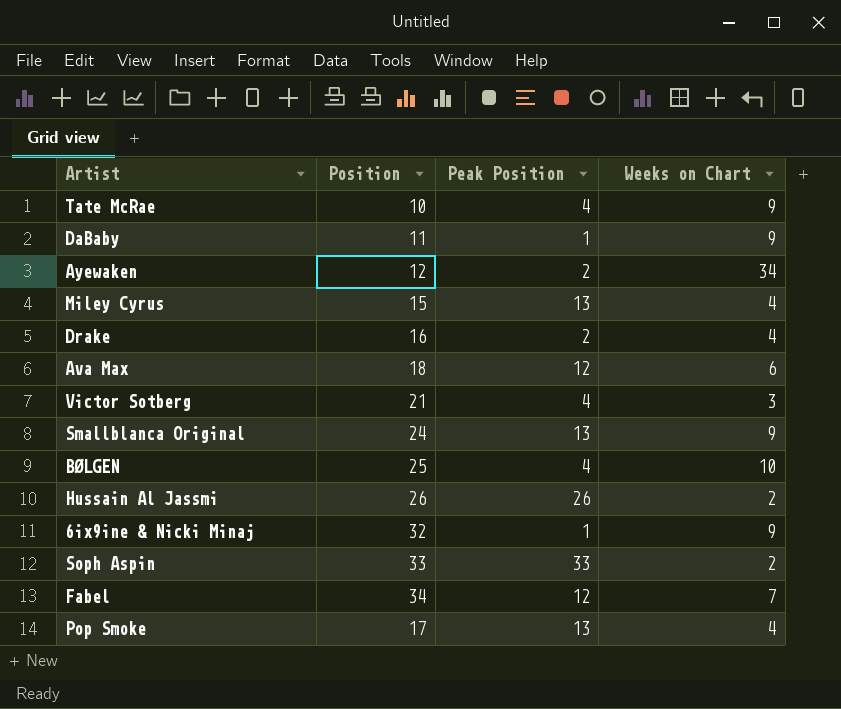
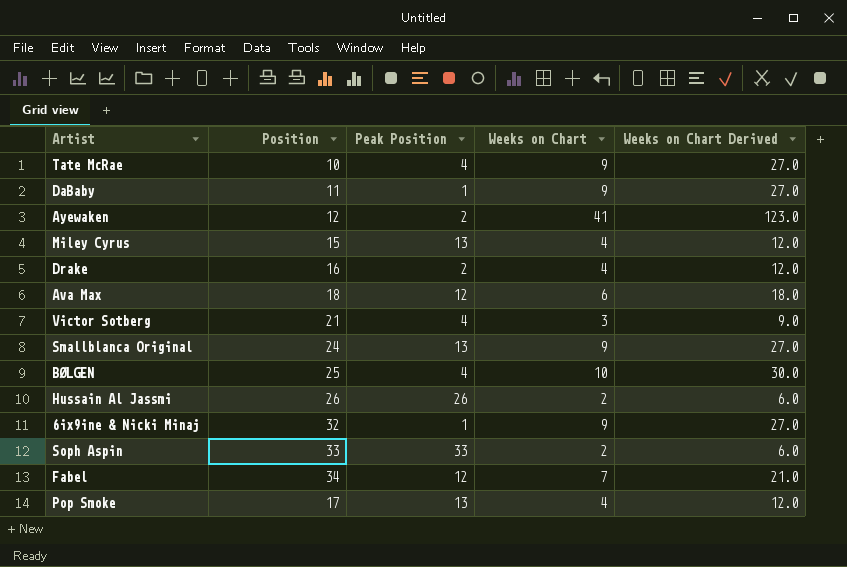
column Weeks on Chart Derived | formula: none -> [Weeks on Chart] * 3
Ayewaken | Weeks on Chart: 34 -> 41

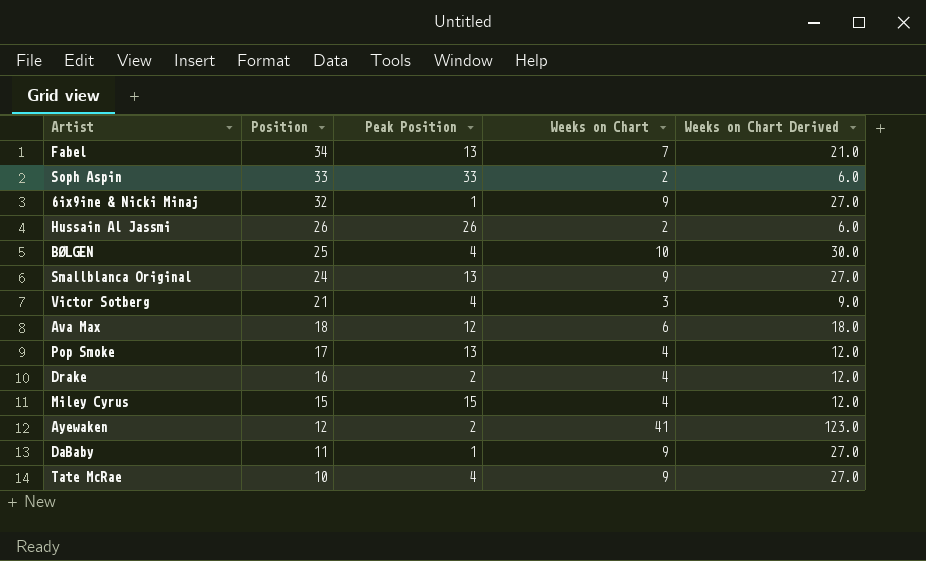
row order: none -> Position descending
Fabel | Peak Position: 12 -> 13
Miley Cyrus | Peak Position: 13 -> 15

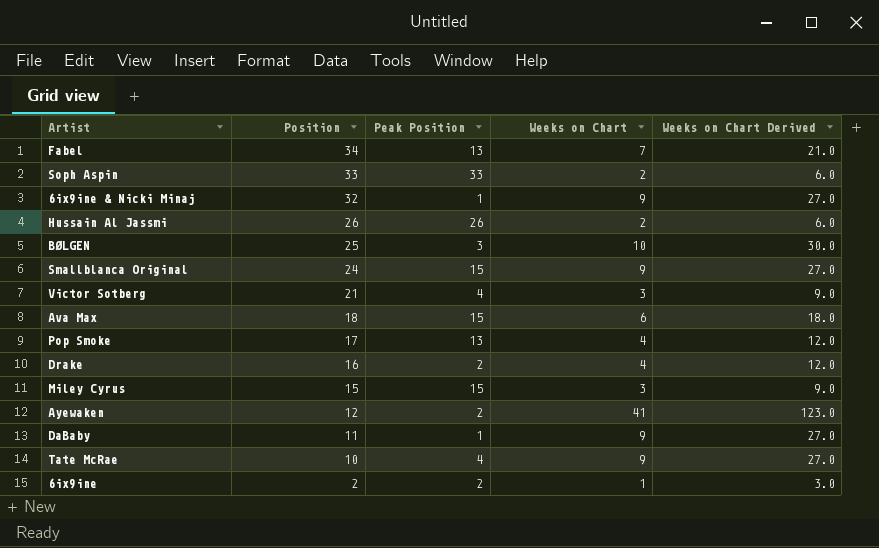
BØLGEN | Peak Position: 4 -> 3
Smallblanca Original | Peak Position: 13 -> 15
Ava Max | Peak Position: 12 -> 15
Miley Cyrus | Weeks on Chart: 4 -> 3
Miley Cyrus | Weeks on Chart Derived: 12.0 -> 9.0
row 6ix9ine: none -> 2 | 2 | 1 | 3.0

